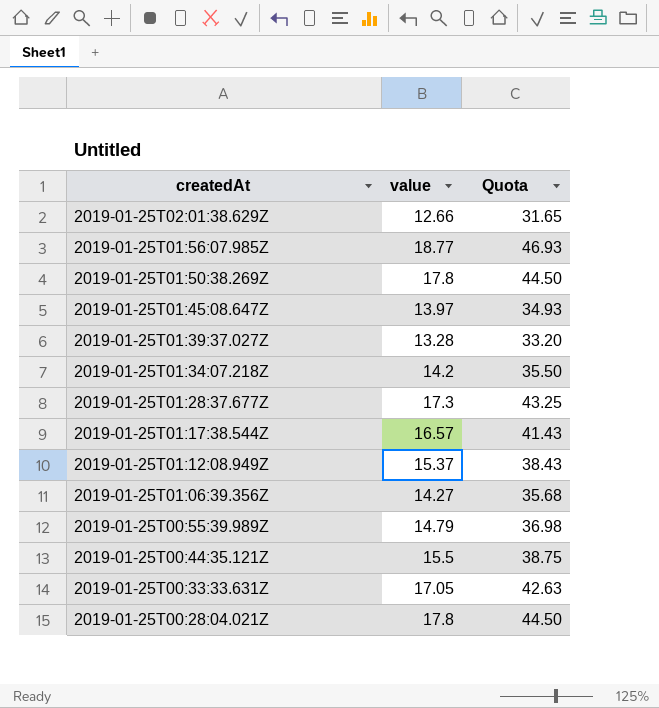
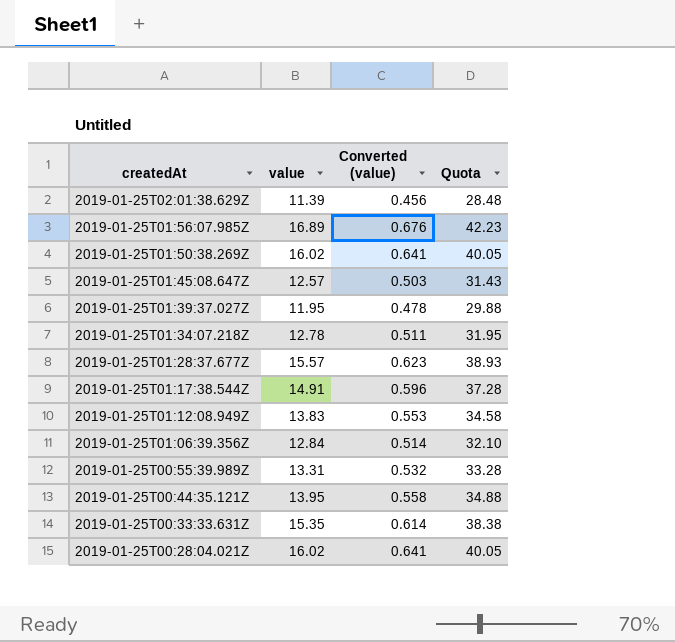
column Converted (value) | formula: none -> [value] * 0.04
2019-01-25T02:01:38.629Z | value: 12.66 -> 11.39
2019-01-25T02:01:38.629Z | Quota: 31.65 -> 28.48
2019-01-25T01:56:07.985Z | value: 18.77 -> 16.89
2019-01-25T01:56:07.985Z | Quota: 46.93 -> 42.23
2019-01-25T01:50:38.269Z | value: 17.8 -> 16.02
2019-01-25T01:50:38.269Z | Quota: 44.50 -> 40.05
2019-01-25T01:45:08.647Z | value: 13.97 -> 12.57
2019-01-25T01:45:08.647Z | Quota: 34.93 -> 31.43
2019-01-25T01:39:37.027Z | value: 13.28 -> 11.95
2019-01-25T01:39:37.027Z | Quota: 33.20 -> 29.88
2019-01-25T01:34:07.218Z | value: 14.2 -> 12.78
2019-01-25T01:34:07.218Z | Quota: 35.50 -> 31.95
2019-01-25T01:28:37.677Z | value: 17.3 -> 15.57
2019-01-25T01:28:37.677Z | Quota: 43.25 -> 38.93
2019-01-25T01:17:38.544Z | value: 16.57 -> 14.91
2019-01-25T01:17:38.544Z | Quota: 41.43 -> 37.28
2019-01-25T01:12:08.949Z | value: 15.37 -> 13.83
2019-01-25T01:12:08.949Z | Quota: 38.43 -> 34.58
2019-01-25T01:06:39.356Z | value: 14.27 -> 12.84
2019-01-25T01:06:39.356Z | Quota: 35.68 -> 32.10
2019-01-25T00:55:39.989Z | value: 14.79 -> 13.31
2019-01-25T00:55:39.989Z | Quota: 36.98 -> 33.28
2019-01-25T00:44:35.121Z | value: 15.5 -> 13.95
2019-01-25T00:44:35.121Z | Quota: 38.75 -> 34.88
2019-01-25T00:33:33.631Z | value: 17.05 -> 15.35
2019-01-25T00:33:33.631Z | Quota: 42.63 -> 38.38
2019-01-25T00:28:04.021Z | value: 17.8 -> 16.02
2019-01-25T00:28:04.021Z | Quota: 44.50 -> 40.05

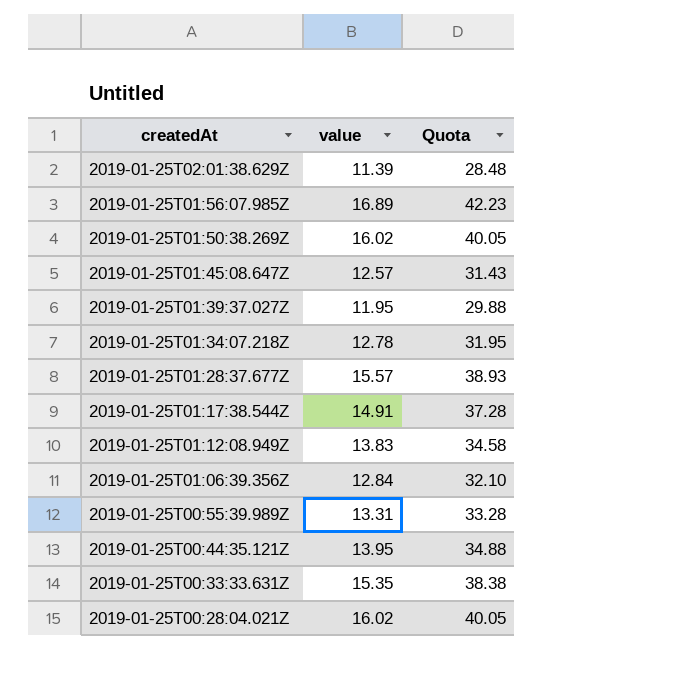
column Converted (value) | formula: [value] * 0.04 -> none

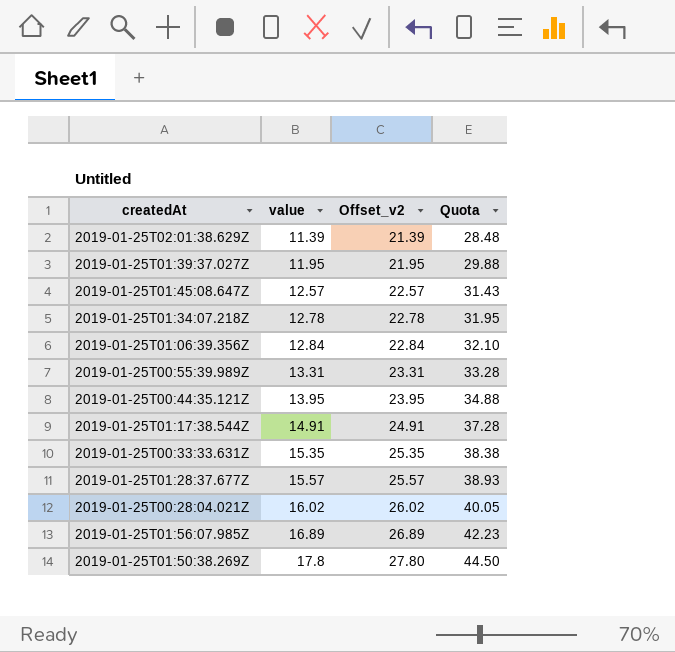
row order: createdAt descending -> value ascending
column Offset_v2 | formula: none -> [value] + 10
row 2019-01-25T01:12:08.949Z: 13.83 | 34.58 -> none
2019-01-25T01:50:38.269Z | value: 16.02 -> 17.8
2019-01-25T01:50:38.269Z | Quota: 40.05 -> 44.50

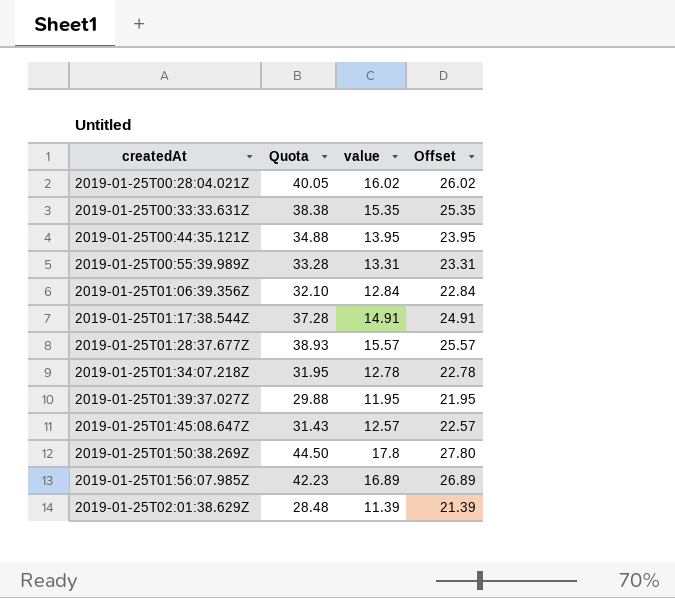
row order: value ascending -> createdAt ascending
column Quota | position: 4 -> 2
column name: Offset_v2 -> Offset

